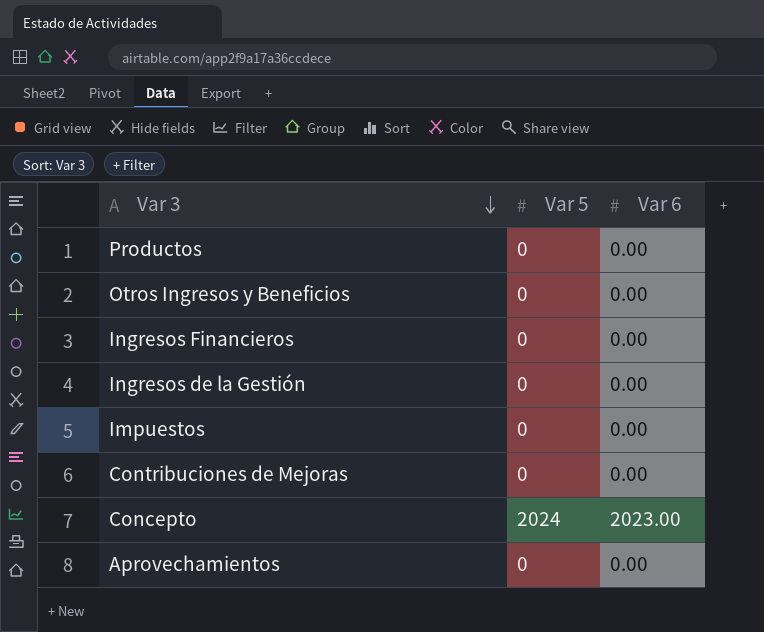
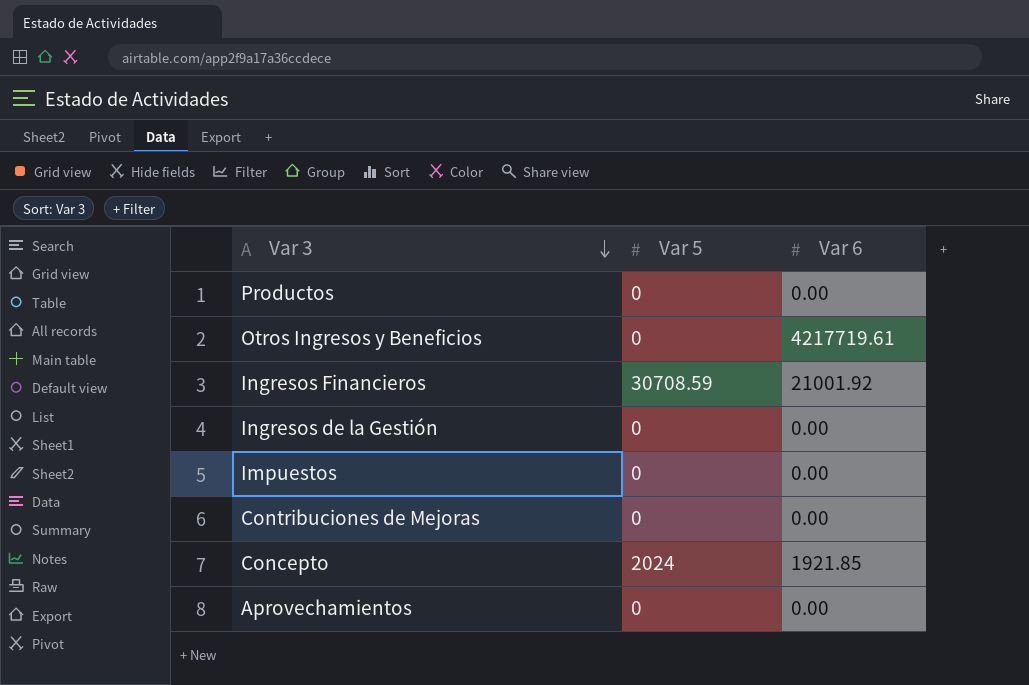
Otros Ingresos y Beneficios | Var 6: 0.00 -> 4217719.61
Ingresos Financieros | Var 5: 0 -> 30708.59
Ingresos Financieros | Var 6: 0.00 -> 21001.92
Concepto | Var 6: 2023.00 -> 1921.85

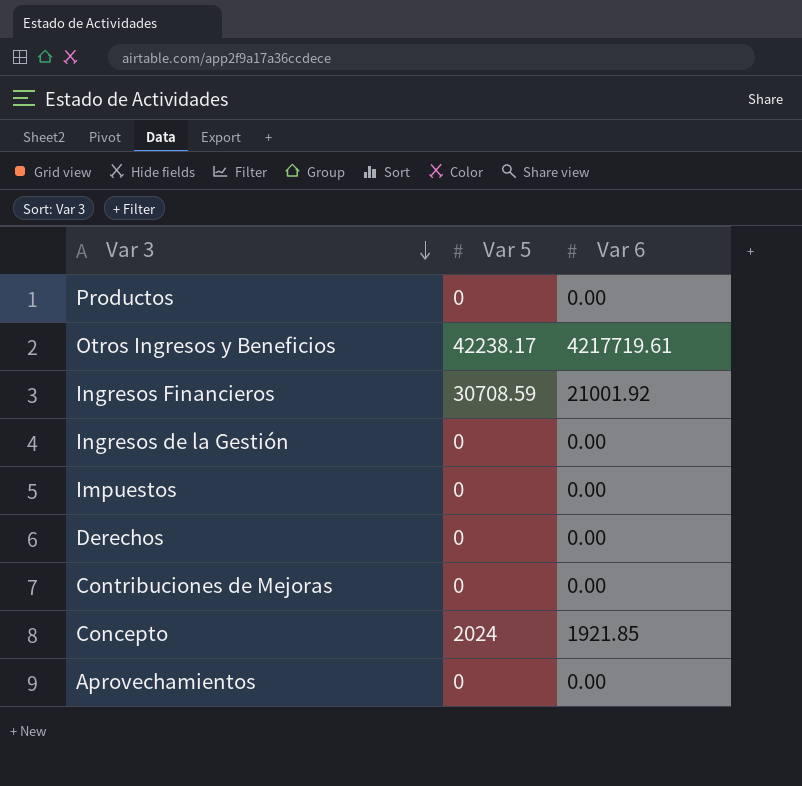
Otros Ingresos y Beneficios | Var 5: 0 -> 42238.17
row Derechos: none -> 0 | 0.00

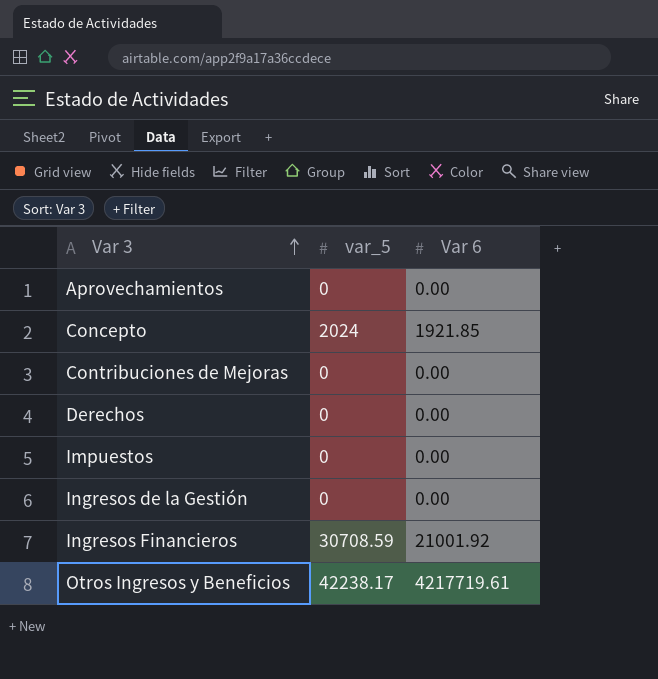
row order: Var 3 descending -> Var 3 ascending
column name: Var 5 -> var_5
row Productos: 0 | 0.00 -> none

